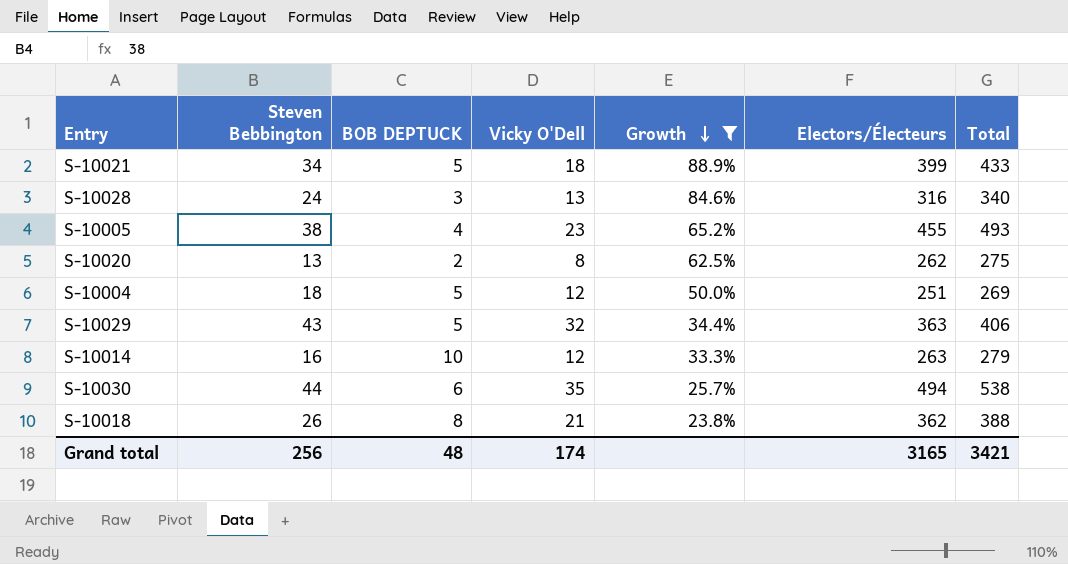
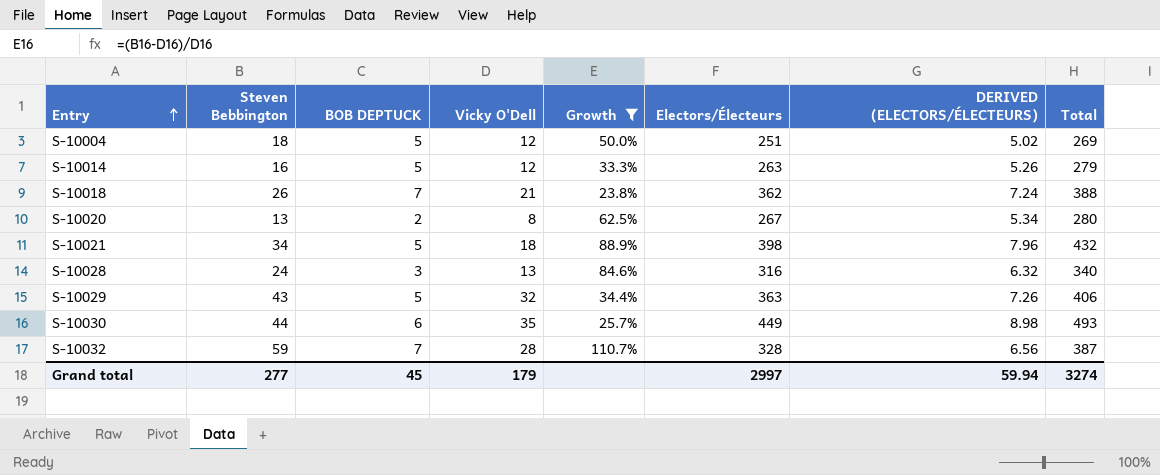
row order: Growth descending -> Entry ascending
column DERIVED (ELECTORS/ÉLECTEURS) | formula: none -> [Electors/Électeurs] * 0.02
row S-10005: 38 | 4 | 23 | 65.2% | 455 | 493 -> none
S-10014 | BOB DEPTUCK: 10 -> 5
S-10018 | BOB DEPTUCK: 8 -> 7
S-10020 | Electors/Électeurs: 262 -> 267
S-10020 | Total: 275 -> 280
S-10021 | Electors/Électeurs: 399 -> 398
S-10021 | Total: 433 -> 432
S-10030 | Electors/Électeurs: 494 -> 449
S-10030 | Total: 538 -> 493
row S-10032: none -> 59 | 7 | 28 | 110.7% | 328 | 6.56 | 387
Grand total | Steven Bebbington: 256 -> 277
Grand total | BOB DEPTUCK: 48 -> 45
Grand total | Vicky O'Dell: 174 -> 179
Grand total | Electors/Électeurs: 3165 -> 2997
Grand total | Total: 3421 -> 3274

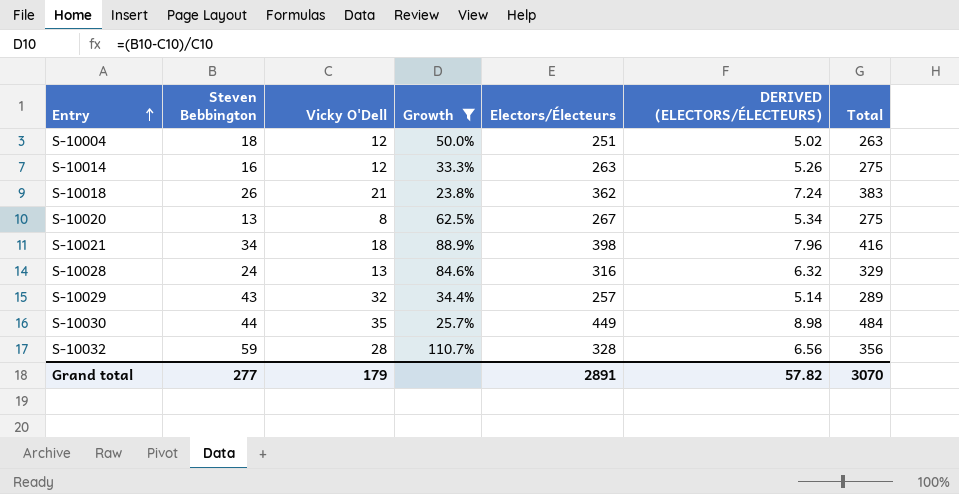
column BOB DEPTUCK | position: 3 -> none
column Total | formula: [Steven Bebbington] + [Electors/Électeurs] -> [Vicky O'Dell] + [Electors/Électeurs]
S-10029 | Electors/Électeurs: 363 -> 257
S-10029 | DERIVED (ELECTORS/ÉLECTEURS): 7.26 -> 5.14
Grand total | Electors/Électeurs: 2997 -> 2891
Grand total | DERIVED (ELECTORS/ÉLECTEURS): 59.94 -> 57.82
Grand total | Total: 3274 -> 3070

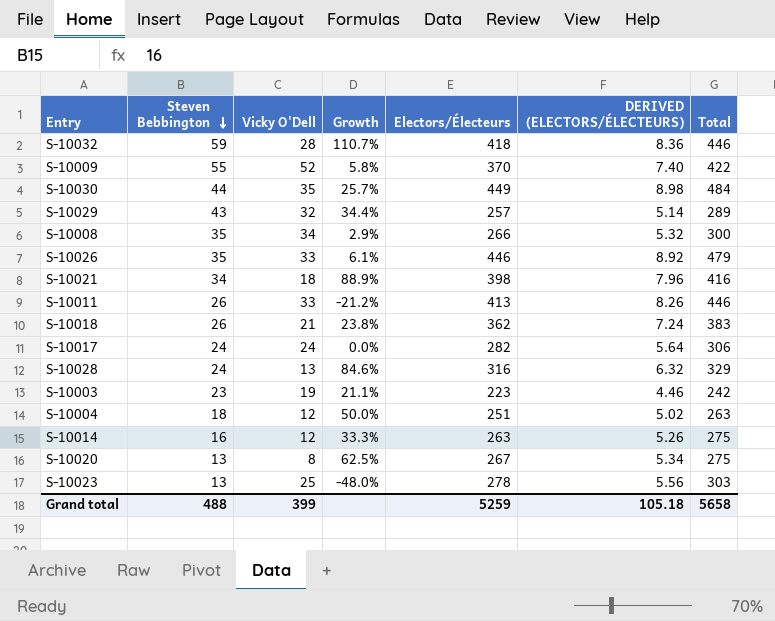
filter: Growth >= 23.8% -> none
row order: Entry ascending -> Steven Bebbington descending
S-10032 | Electors/Électeurs: 328 -> 418
S-10032 | DERIVED (ELECTORS/ÉLECTEURS): 6.56 -> 8.36
S-10032 | Total: 356 -> 446
Grand total | Steven Bebbington: 277 -> 488
Grand total | Vicky O'Dell: 179 -> 399
Grand total | Electors/Électeurs: 2891 -> 5259
Grand total | DERIVED (ELECTORS/ÉLECTEURS): 57.82 -> 105.18
Grand total | Total: 3070 -> 5658

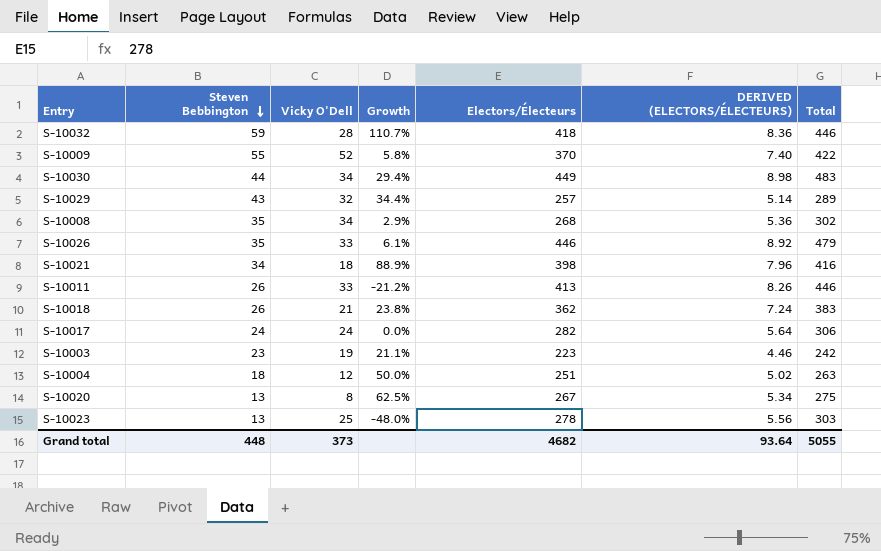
row S-10028: 24 | 13 | 84.6% | 316 | 6.32 | 329 -> none
row S-10014: 16 | 12 | 33.3% | 263 | 5.26 | 275 -> none
S-10030 | Vicky O'Dell: 35 -> 34
S-10030 | Growth: 25.7% -> 29.4%
S-10030 | Total: 484 -> 483
S-10008 | Electors/Électeurs: 266 -> 268
S-10008 | DERIVED (ELECTORS/ÉLECTEURS): 5.32 -> 5.36
S-10008 | Total: 300 -> 302
Grand total | Steven Bebbington: 488 -> 448
Grand total | Vicky O'Dell: 399 -> 373
Grand total | Electors/Électeurs: 5259 -> 4682
Grand total | DERIVED (ELECTORS/ÉLECTEURS): 105.18 -> 93.64
Grand total | Total: 5658 -> 5055

